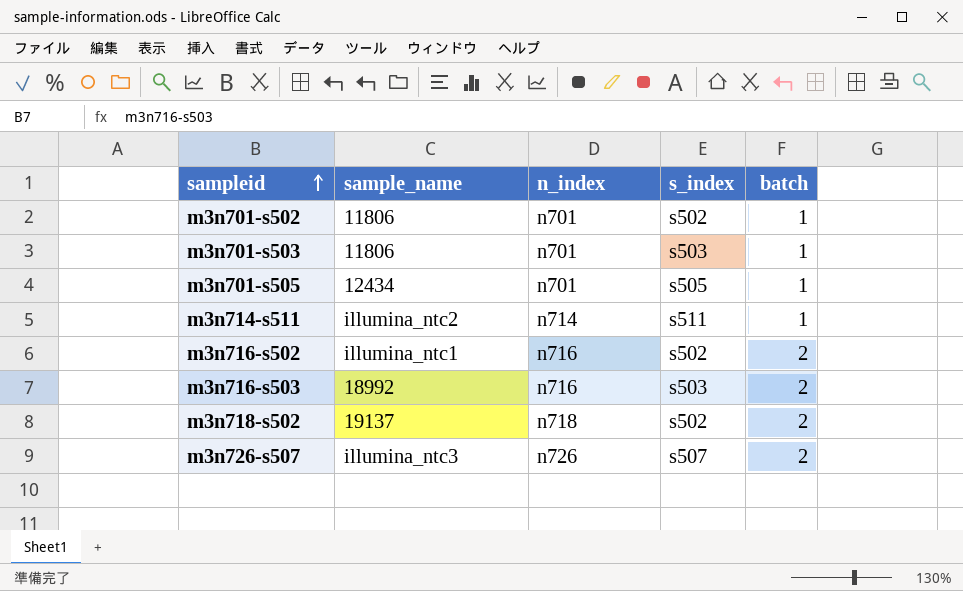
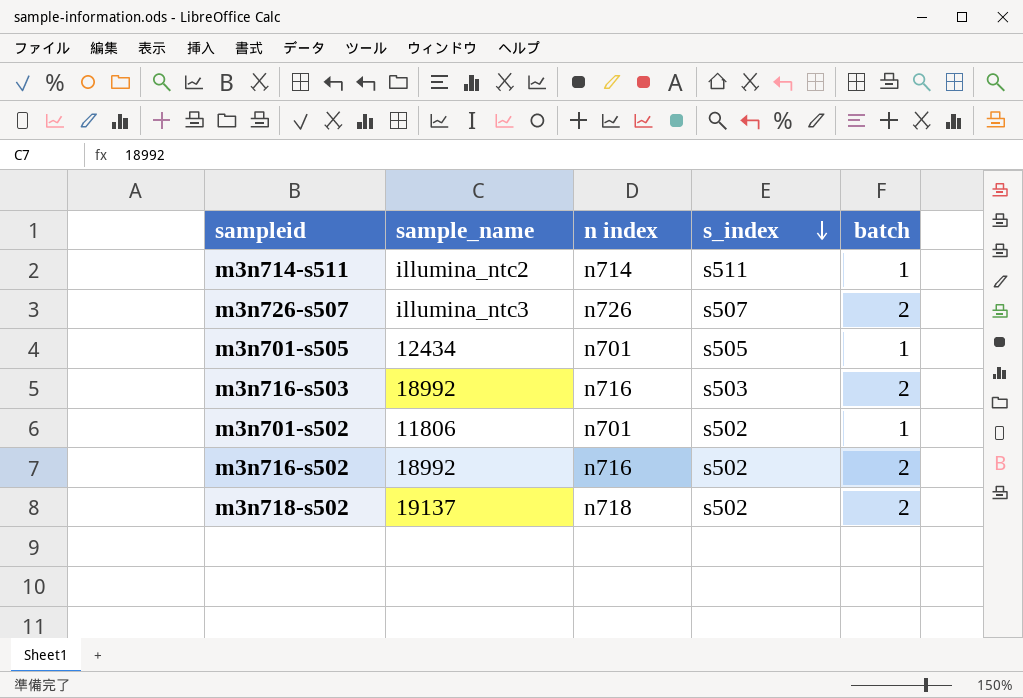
row order: sampleid ascending -> s_index descending
column name: n_index -> n index
row m3n701-s503: 11806 | n701 | s503 | 1 -> none
m3n716-s502 | sample_name: illumina_ntc1 -> 18992

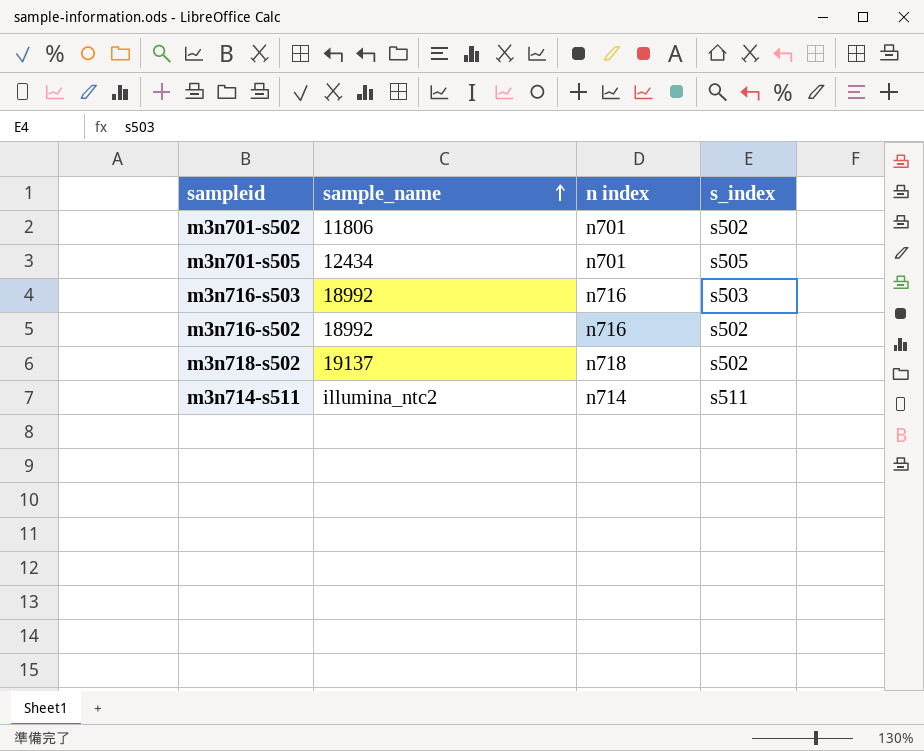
row order: s_index descending -> sample_name ascending
column batch | position: 5 -> none
row m3n726-s507: illumina_ntc3 | n726 | s507 | 2 -> none

